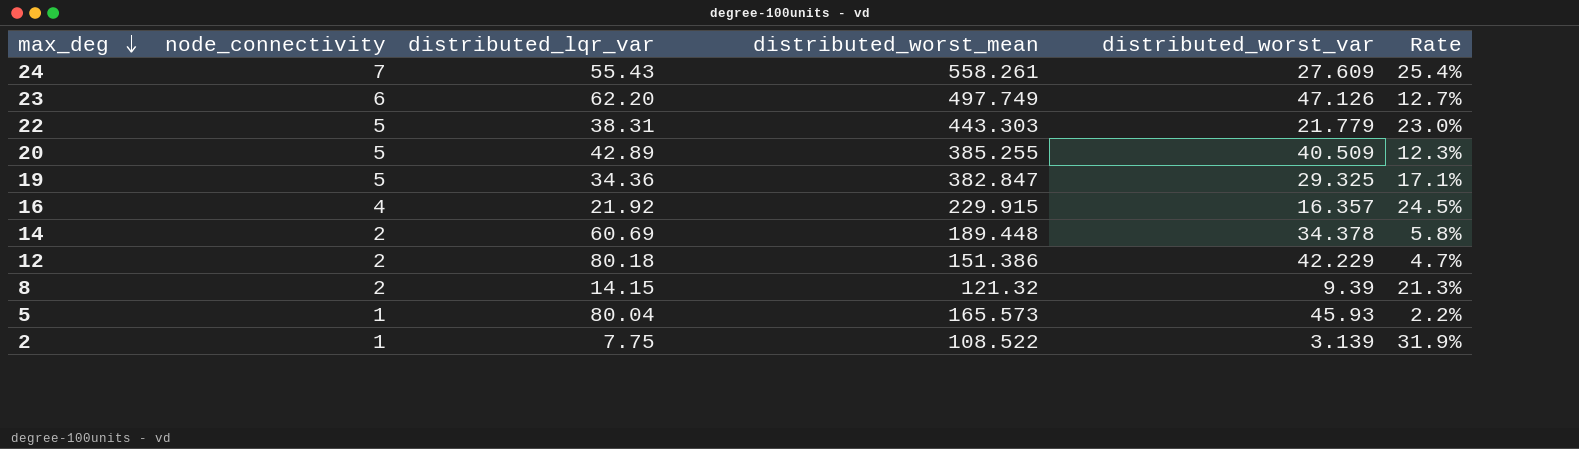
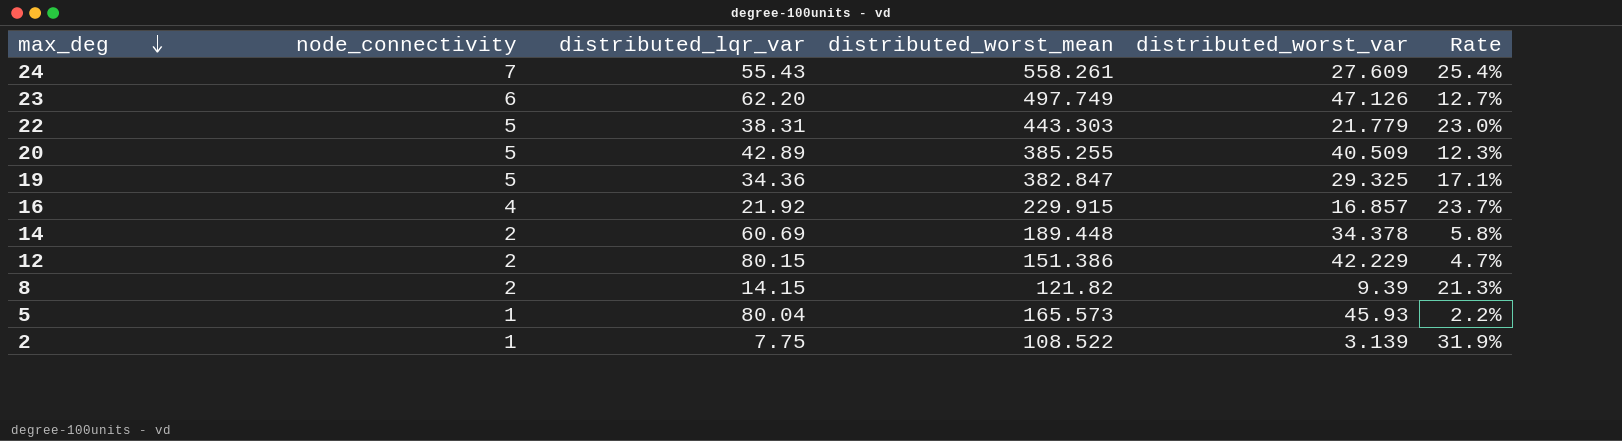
16 | distributed_worst_var: 16.357 -> 16.857
16 | Rate: 24.5% -> 23.7%
12 | distributed_lqr_var: 80.18 -> 80.15
8 | distributed_worst_mean: 121.32 -> 121.82

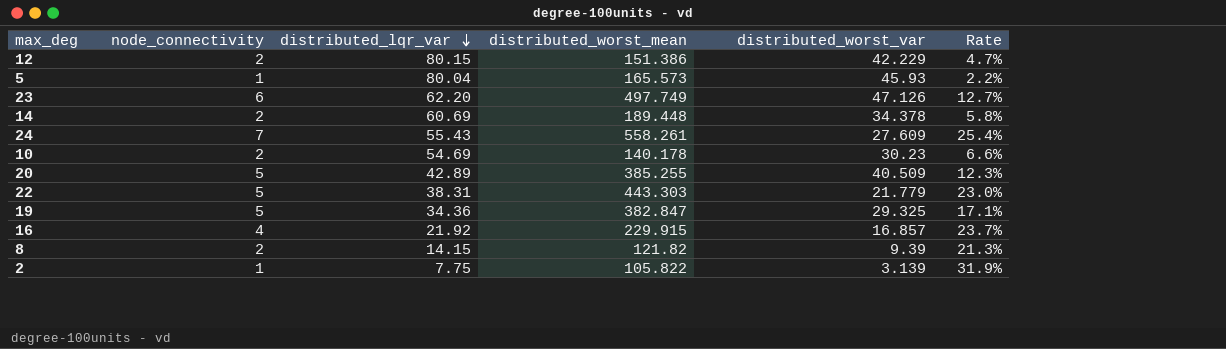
row order: max_deg descending -> distributed_lqr_var descending
row 10: none -> 2 | 54.69 | 140.178 | 30.23 | 6.6%
2 | distributed_worst_mean: 108.522 -> 105.822

